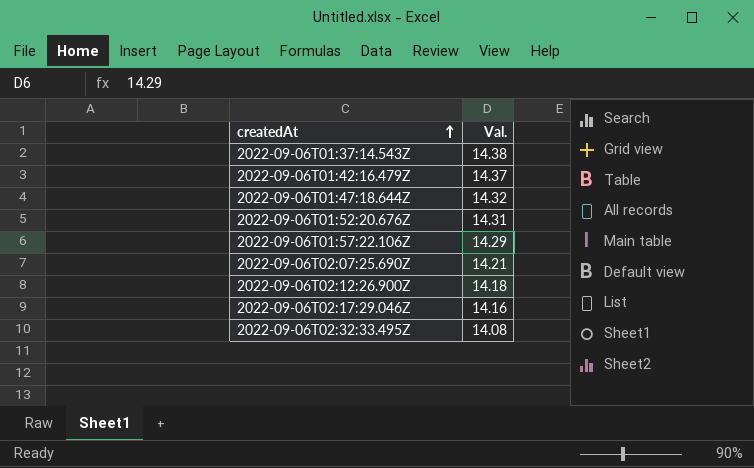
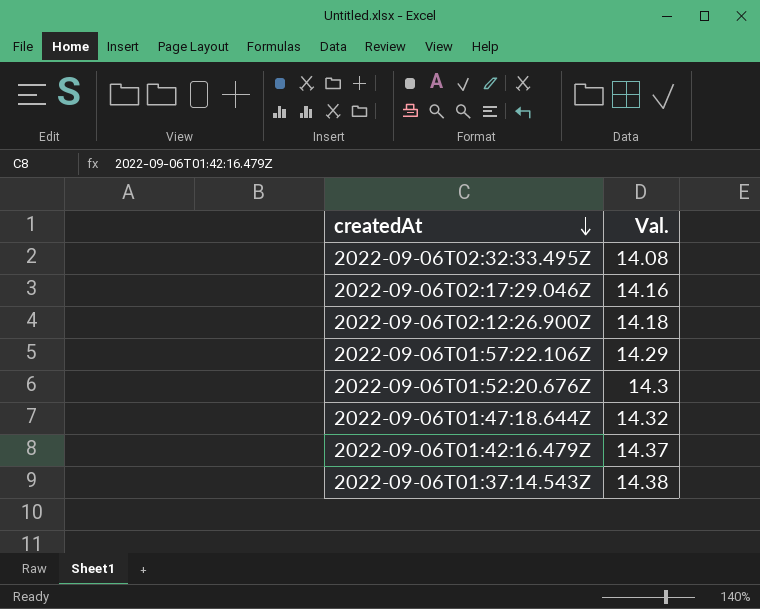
row order: createdAt ascending -> createdAt descending
row 2022-09-06T02:07:25.690Z: 14.21 -> none
2022-09-06T01:52:20.676Z | Val.: 14.31 -> 14.3

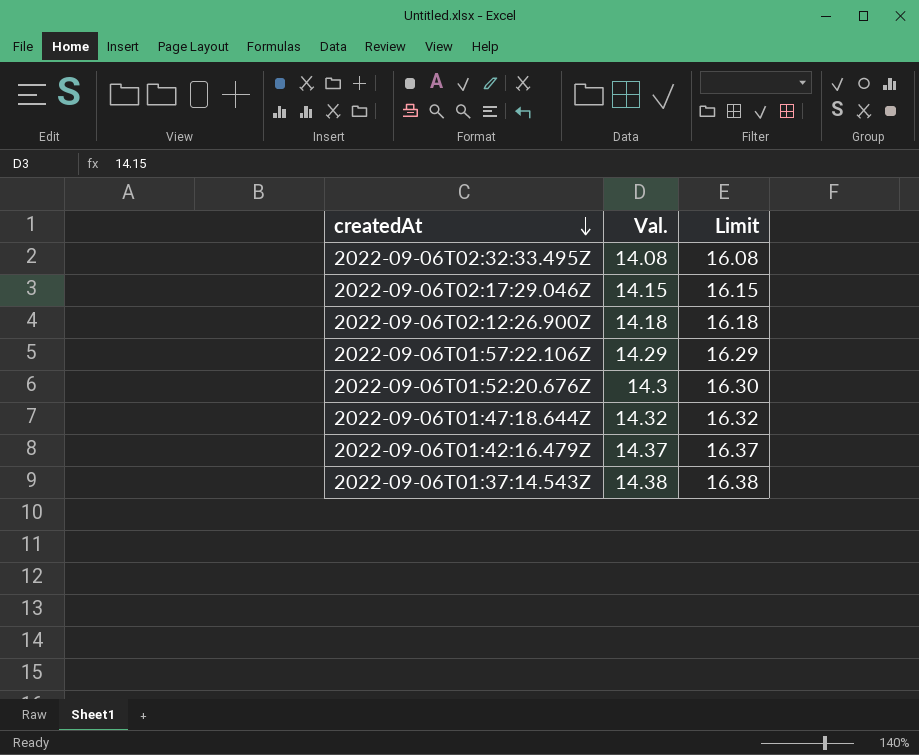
column Limit | formula: none -> [Val.] + 2
2022-09-06T02:17:29.046Z | Val.: 14.16 -> 14.15

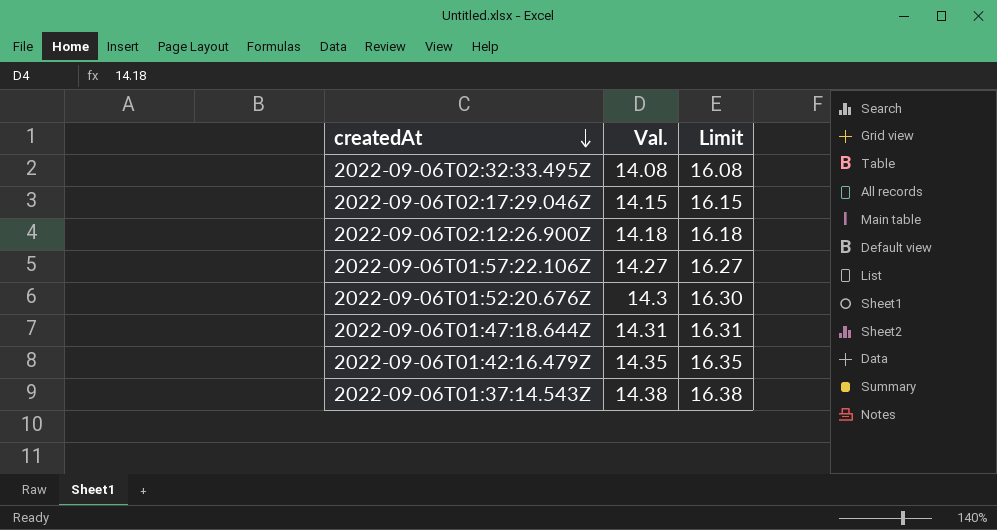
2022-09-06T01:57:22.106Z | Val.: 14.29 -> 14.27
2022-09-06T01:57:22.106Z | Limit: 16.29 -> 16.27
2022-09-06T01:47:18.644Z | Val.: 14.32 -> 14.31
2022-09-06T01:47:18.644Z | Limit: 16.32 -> 16.31
2022-09-06T01:42:16.479Z | Val.: 14.37 -> 14.35
2022-09-06T01:42:16.479Z | Limit: 16.37 -> 16.35

